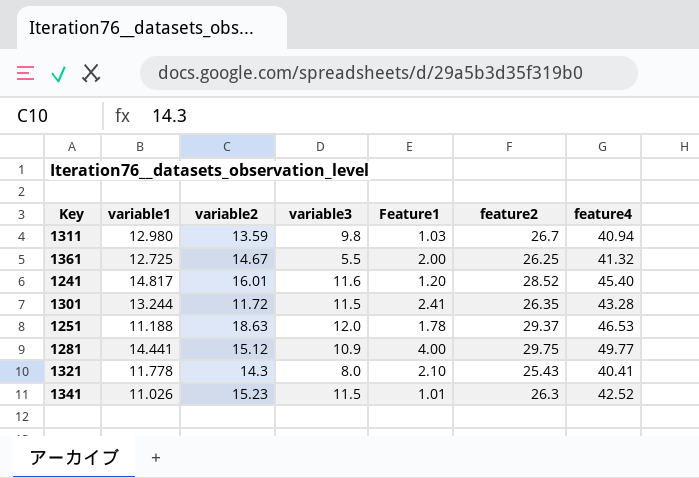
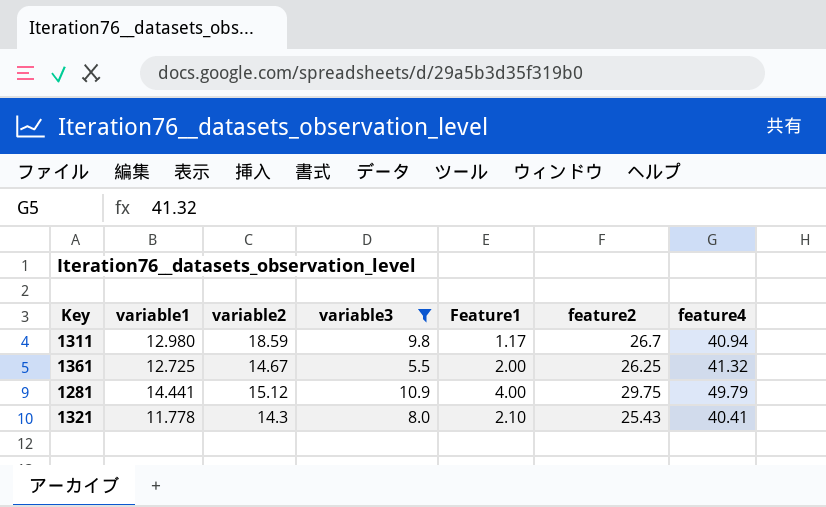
filter: none -> variable3 <= 10.9
1311 | variable2: 13.59 -> 18.59
1311 | Feature1: 1.03 -> 1.17
1281 | feature4: 49.77 -> 49.79

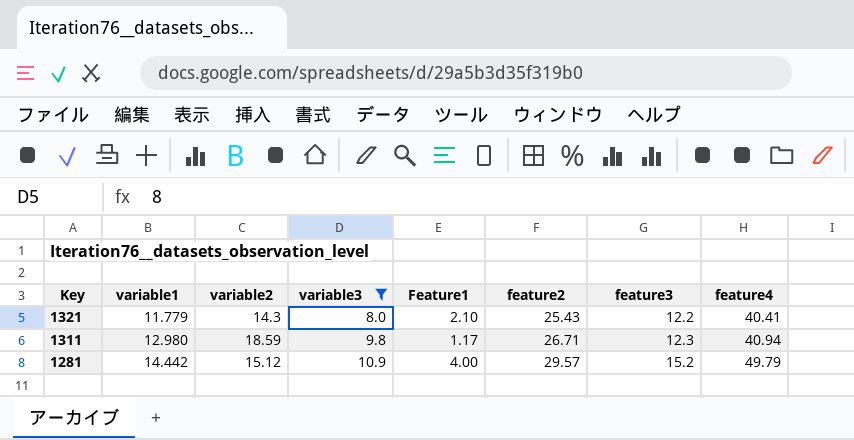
row order: none -> Key descending
column feature3 | position: none -> 7
row 1361: 12.725 | 14.67 | 5.5 | 2.00 | 26.25 | 41.32 -> none
1321 | variable1: 11.778 -> 11.779
1311 | feature2: 26.7 -> 26.71
1281 | variable1: 14.441 -> 14.442
1281 | feature2: 29.75 -> 29.57

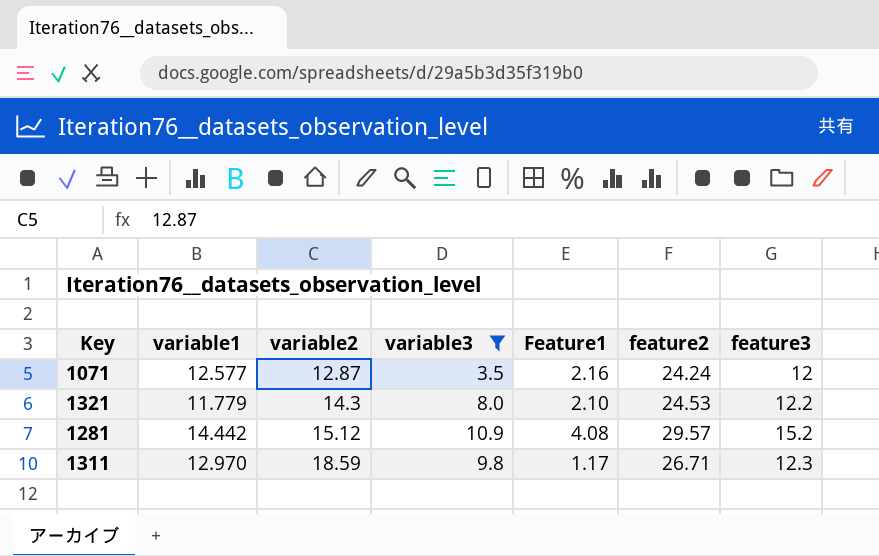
row order: Key descending -> variable2 ascending
column feature4 | position: 8 -> none
row 1071: none -> 12.577 | 12.87 | 3.5 | 2.16 | 24.24 | 12
1321 | feature2: 25.43 -> 24.53
1281 | Feature1: 4.00 -> 4.08
1311 | variable1: 12.980 -> 12.970

